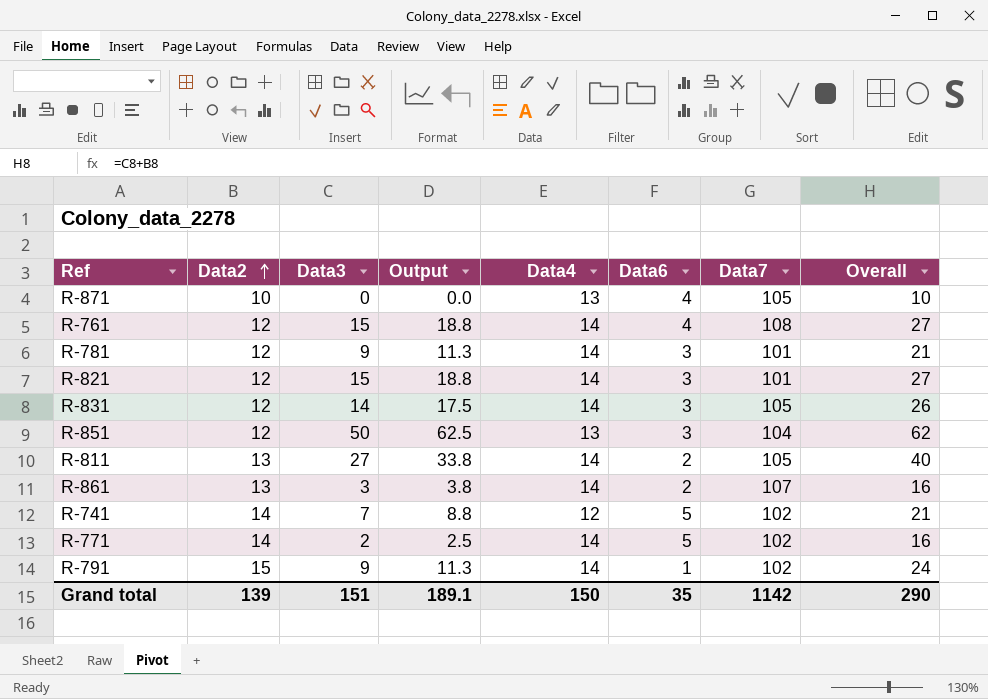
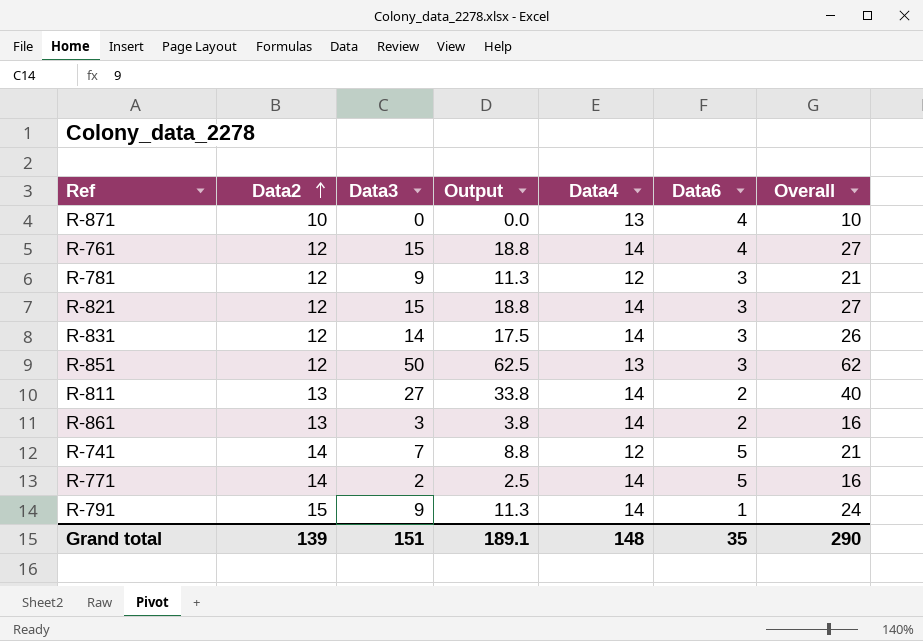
column Data7 | position: 7 -> none
R-781 | Data4: 14 -> 12
Grand total | Data4: 150 -> 148

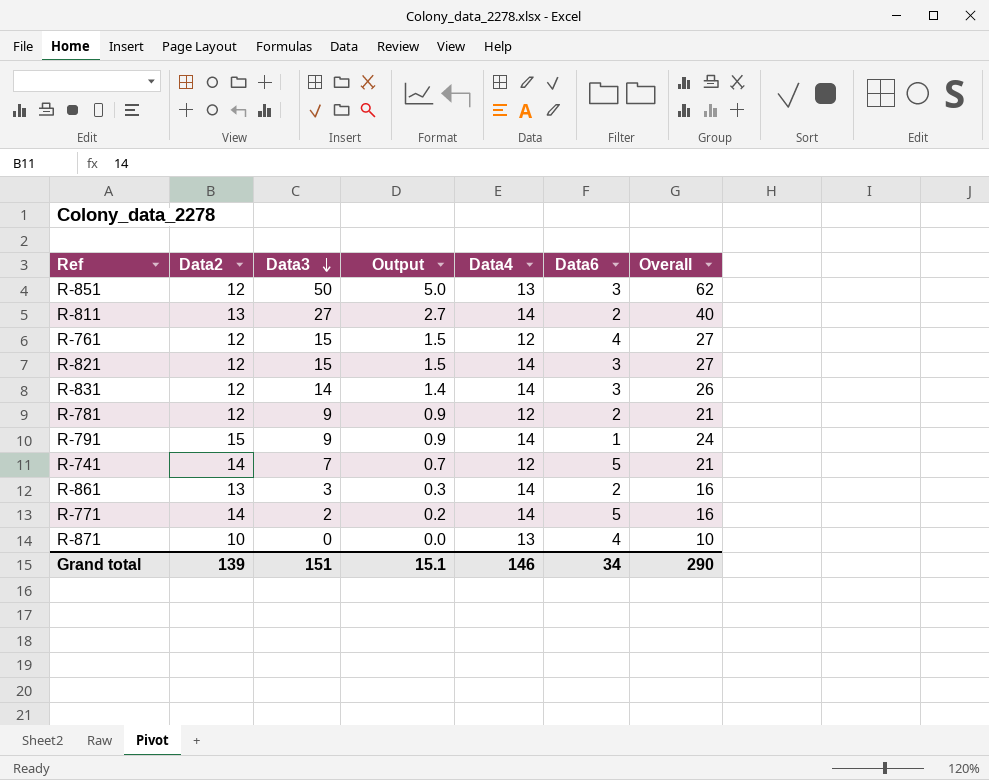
row order: Data2 ascending -> Data3 descending
column Output | formula: [Data3] * 1.25 -> [Data3] * 0.1
R-761 | Data4: 14 -> 12
R-781 | Data6: 3 -> 2
Grand total | Output: 189.1 -> 15.1
Grand total | Data4: 148 -> 146
Grand total | Data6: 35 -> 34

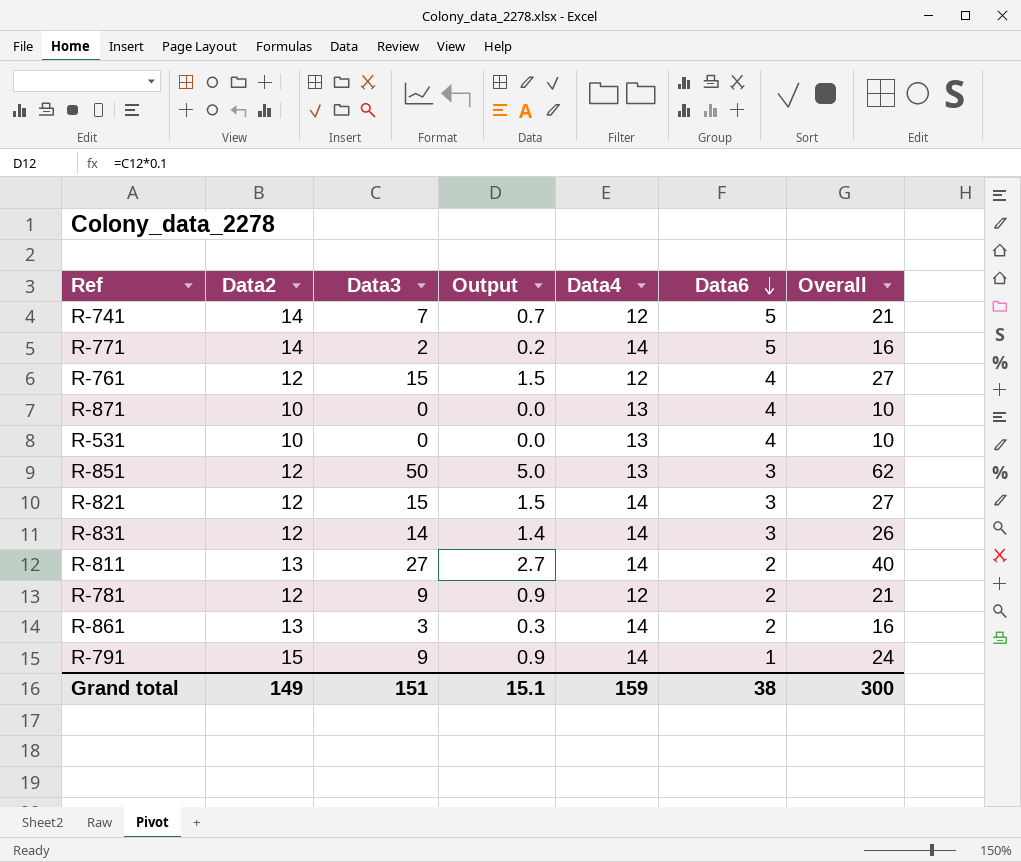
row order: Data3 descending -> Data6 descending
row R-531: none -> 10 | 0 | 0.0 | 13 | 4 | 10
Grand total | Data2: 139 -> 149
Grand total | Data4: 146 -> 159
Grand total | Data6: 34 -> 38
Grand total | Overall: 290 -> 300

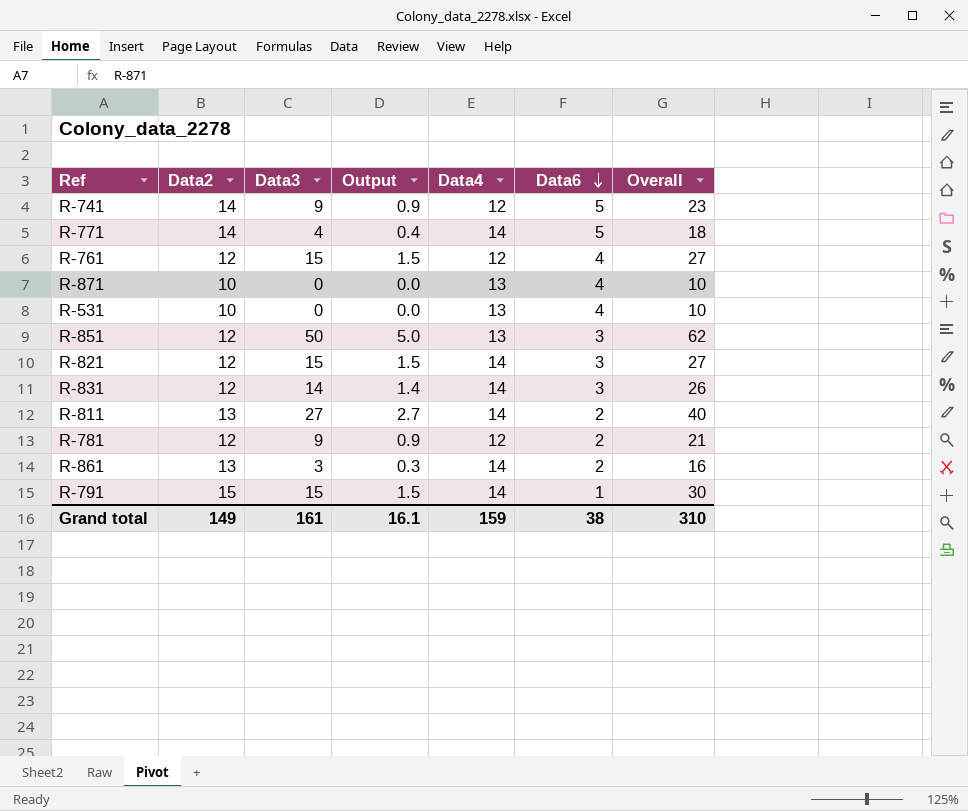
R-741 | Data3: 7 -> 9
R-741 | Output: 0.7 -> 0.9
R-741 | Overall: 21 -> 23
R-771 | Data3: 2 -> 4
R-771 | Output: 0.2 -> 0.4
R-771 | Overall: 16 -> 18
R-791 | Data3: 9 -> 15
R-791 | Output: 0.9 -> 1.5
R-791 | Overall: 24 -> 30
Grand total | Data3: 151 -> 161
Grand total | Output: 15.1 -> 16.1
Grand total | Overall: 300 -> 310

